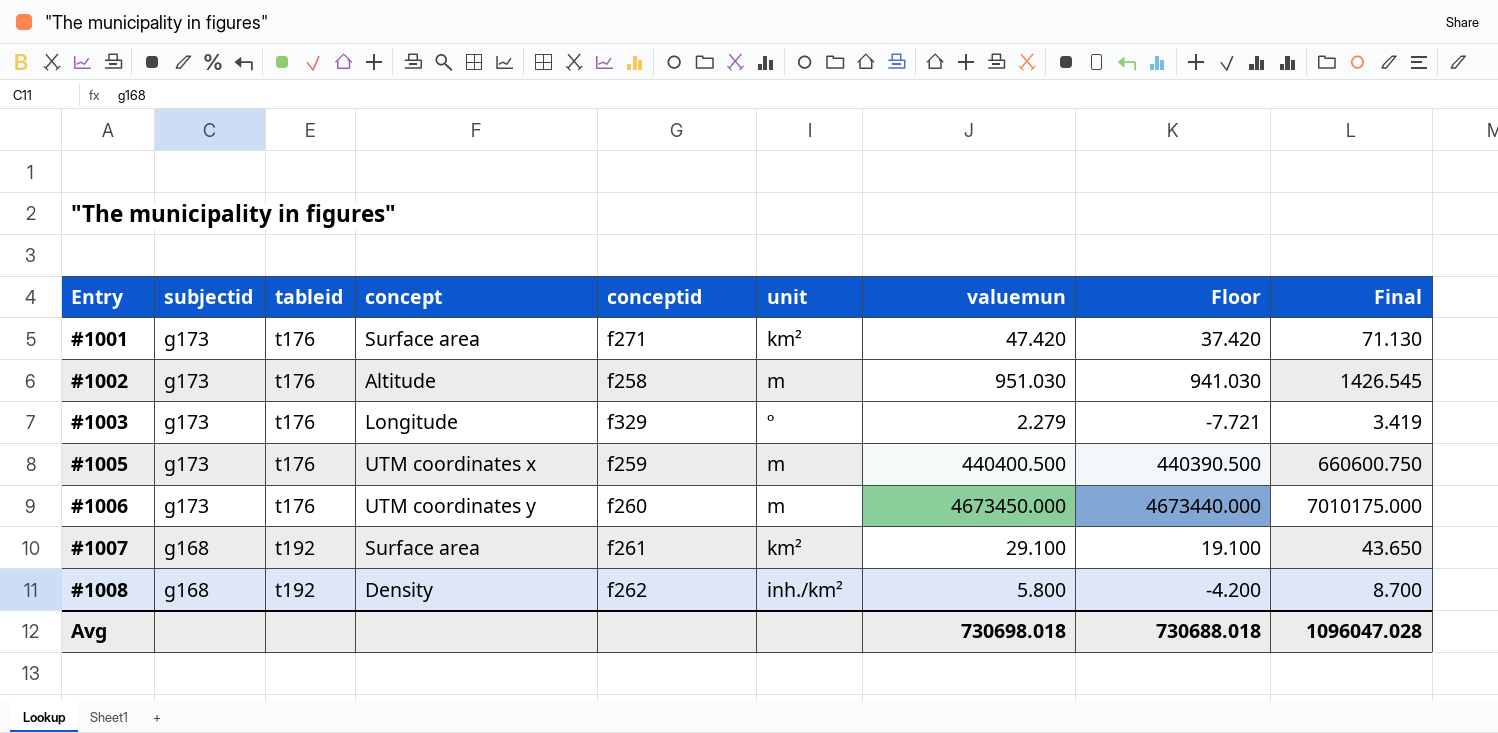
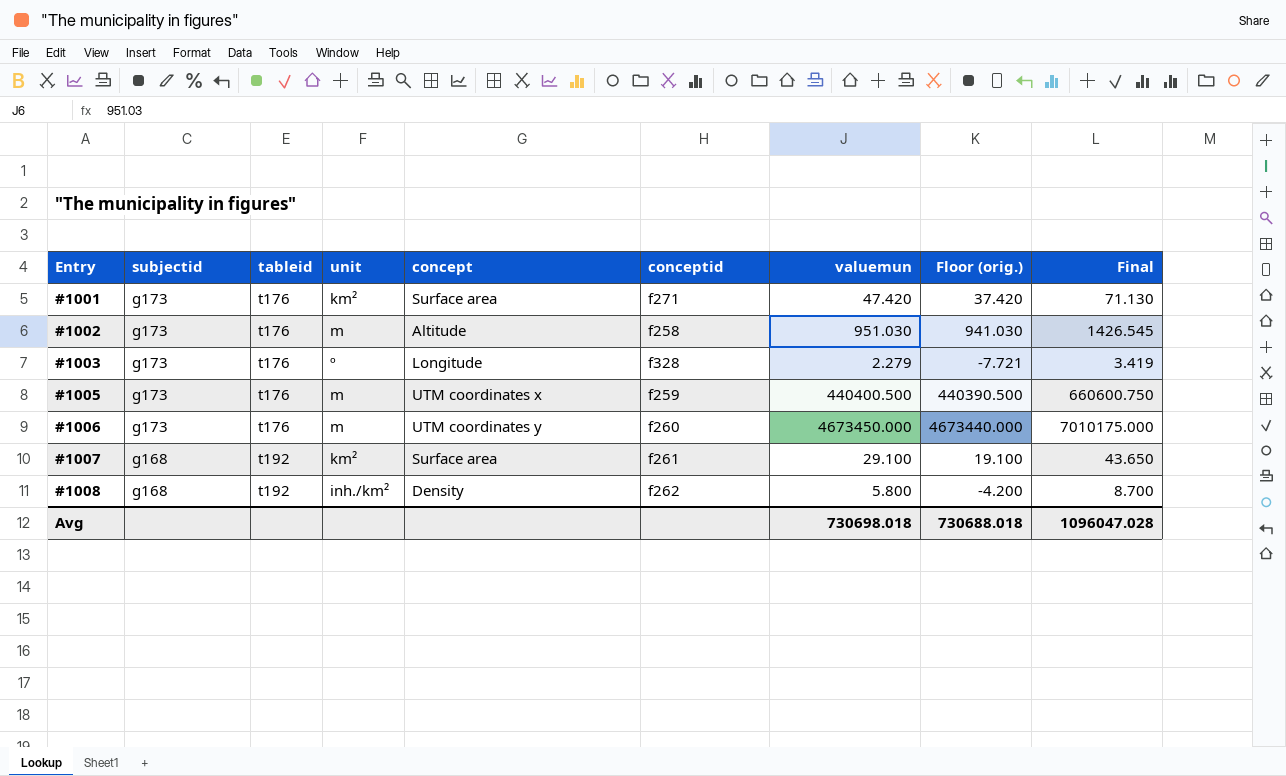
column unit | position: 6 -> 4
column name: Floor -> Floor (orig.)
#1003 | conceptid: f329 -> f328

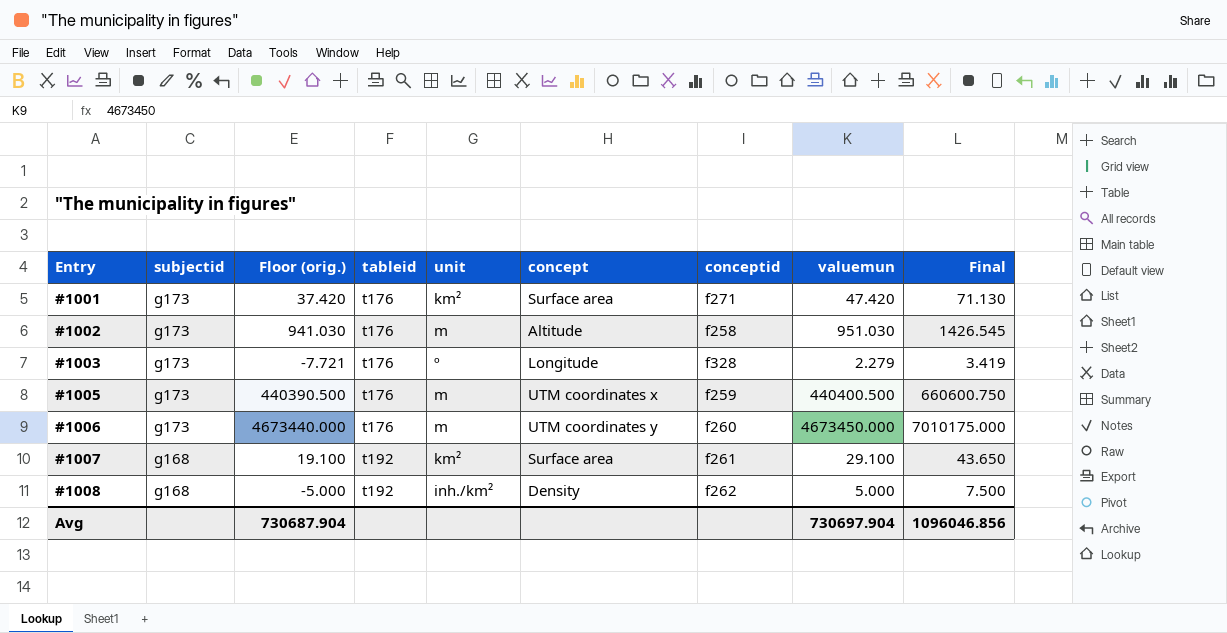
column Floor (orig.) | position: 8 -> 3
#1008 | Floor (orig.): -4.200 -> -5.000
#1008 | valuemun: 5.800 -> 5.000
#1008 | Final: 8.700 -> 7.500
Avg | Floor (orig.): 730688.018 -> 730687.904
Avg | valuemun: 730698.018 -> 730697.904
Avg | Final: 1096047.028 -> 1096046.856

